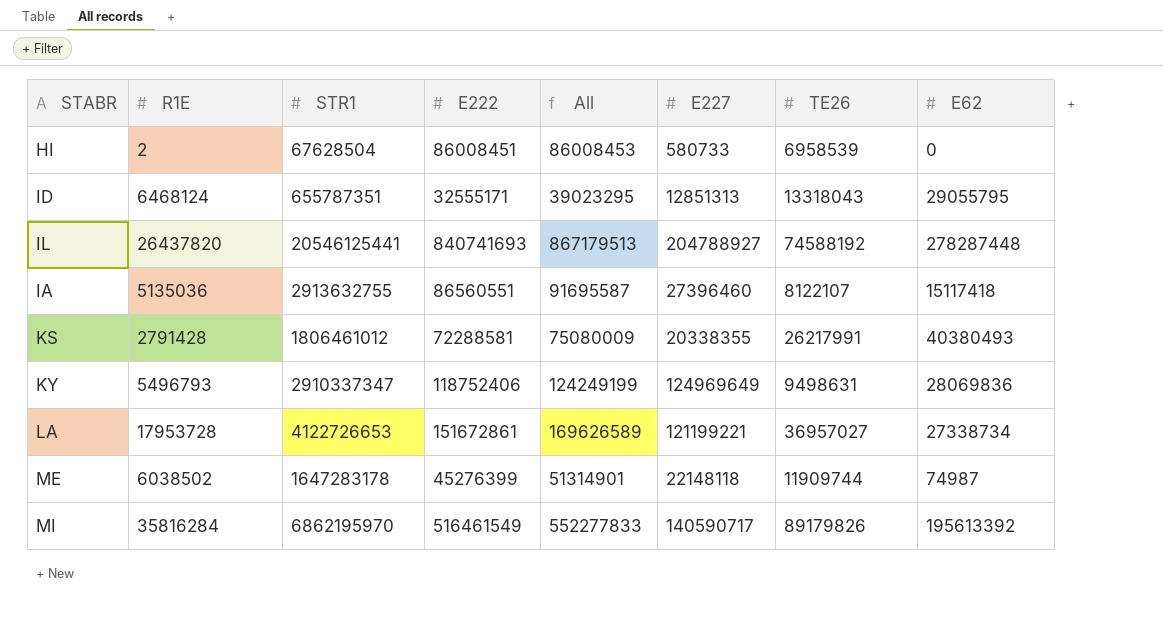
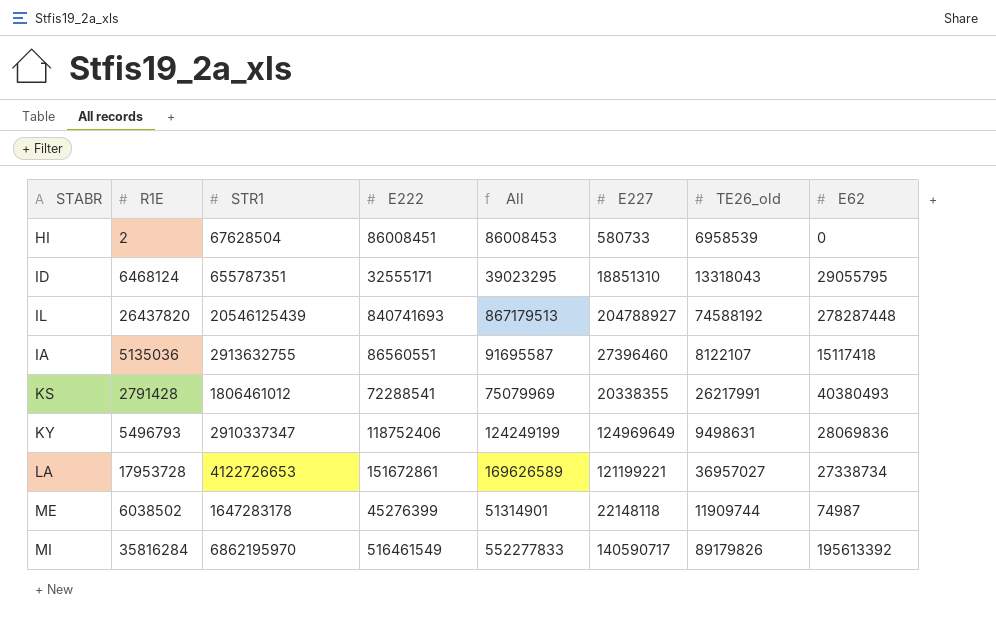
column name: TE26 -> TE26_old
ID | E227: 12851313 -> 18851310
IL | STR1: 20546125441 -> 20546125439
KS | E222: 72288581 -> 72288541
KS | All: 75080009 -> 75079969

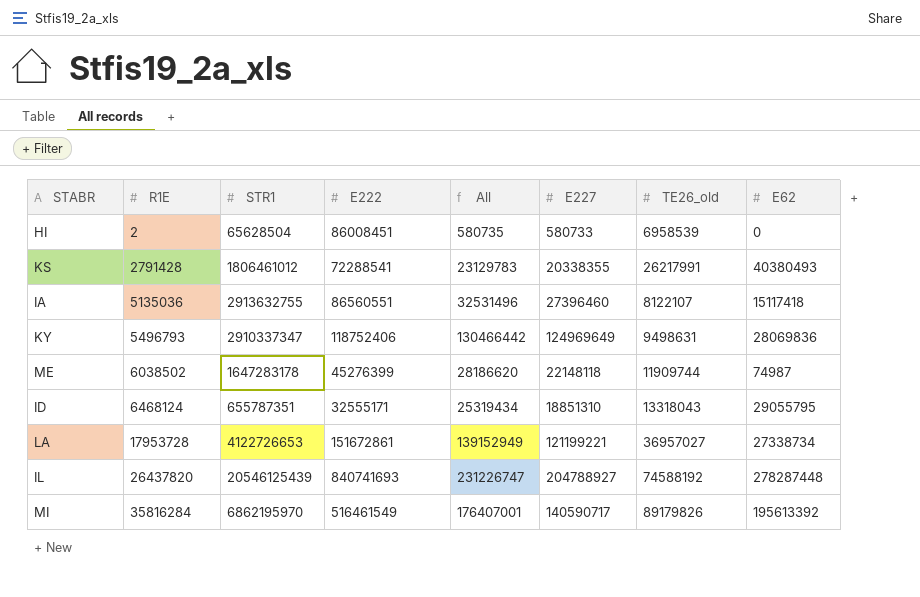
row order: none -> R1E ascending
column All | formula: [R1E] + [E222] -> [R1E] + [E227]
HI | STR1: 67628504 -> 65628504

